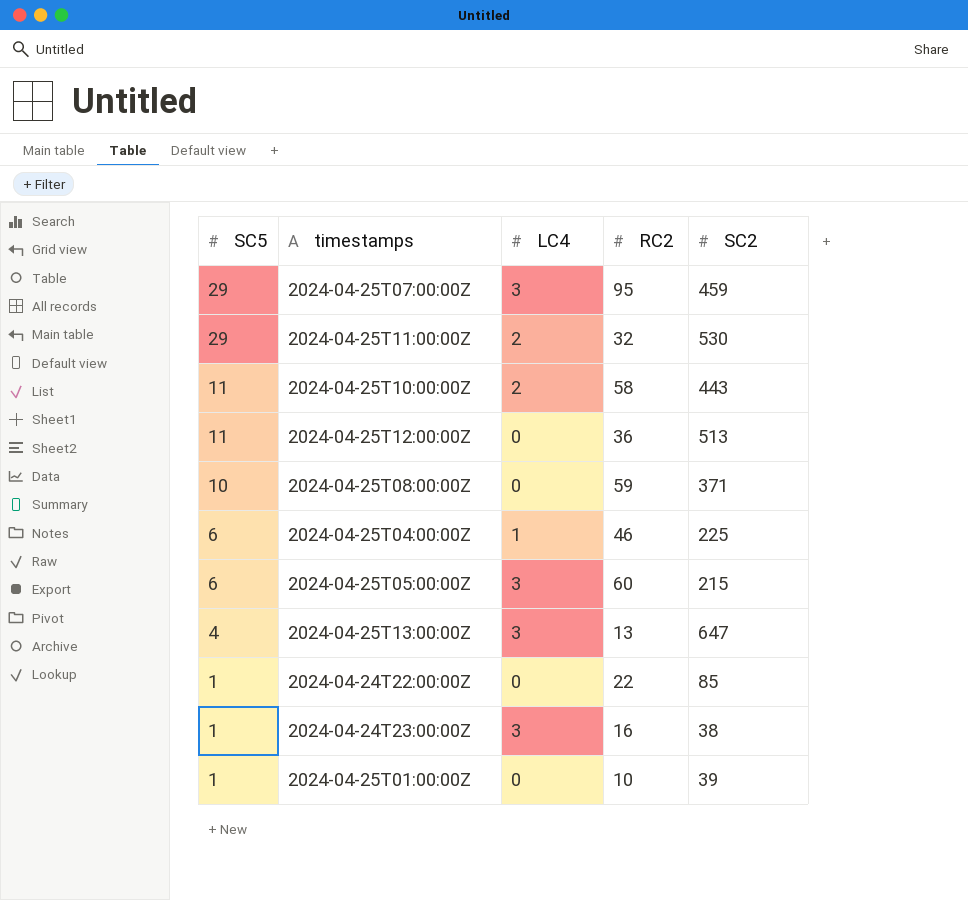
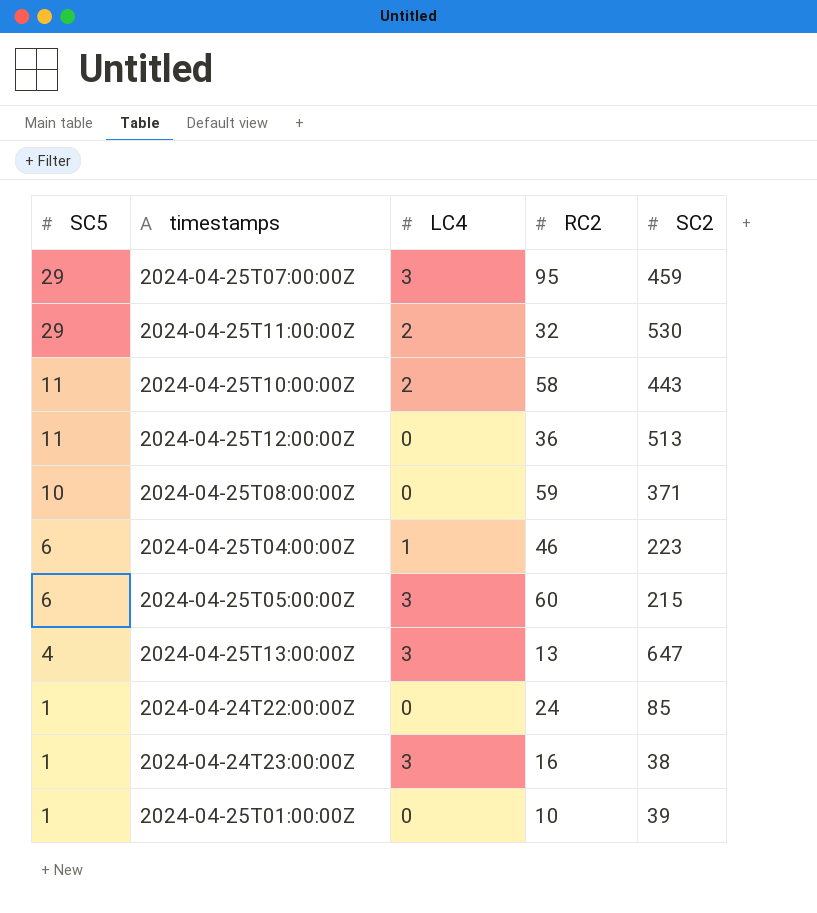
2024-04-25T04:00:00Z | SC2: 225 -> 223
2024-04-24T22:00:00Z | RC2: 22 -> 24

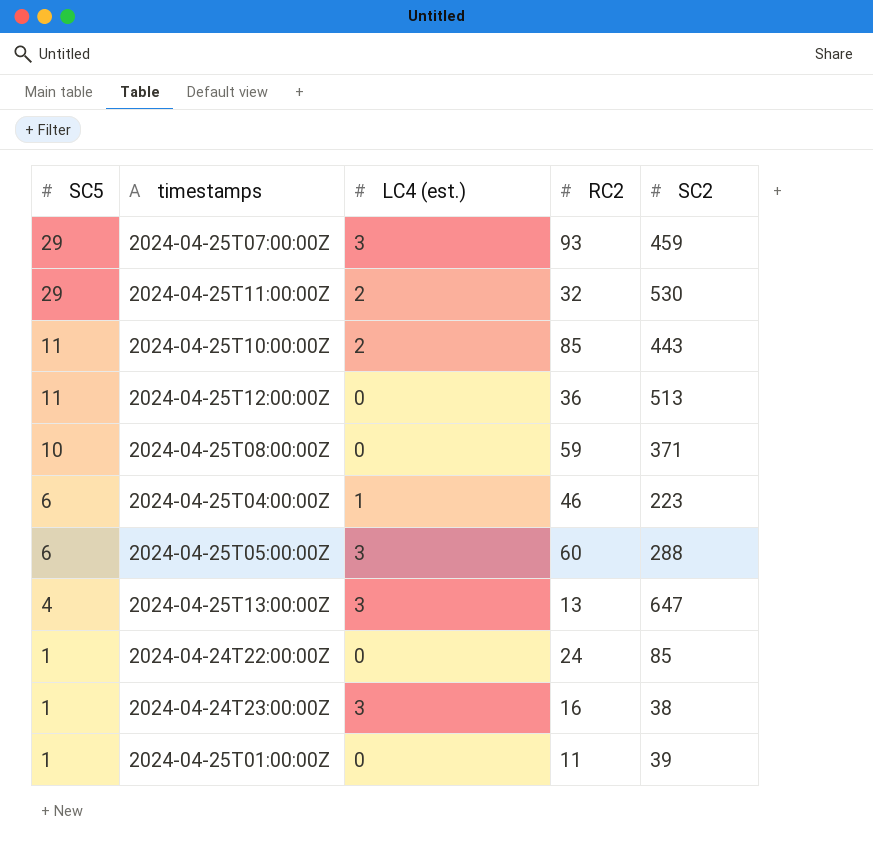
column name: LC4 -> LC4 (est.)
2024-04-25T07:00:00Z | RC2: 95 -> 93
2024-04-25T10:00:00Z | RC2: 58 -> 85
2024-04-25T05:00:00Z | SC2: 215 -> 288
2024-04-25T01:00:00Z | RC2: 10 -> 11

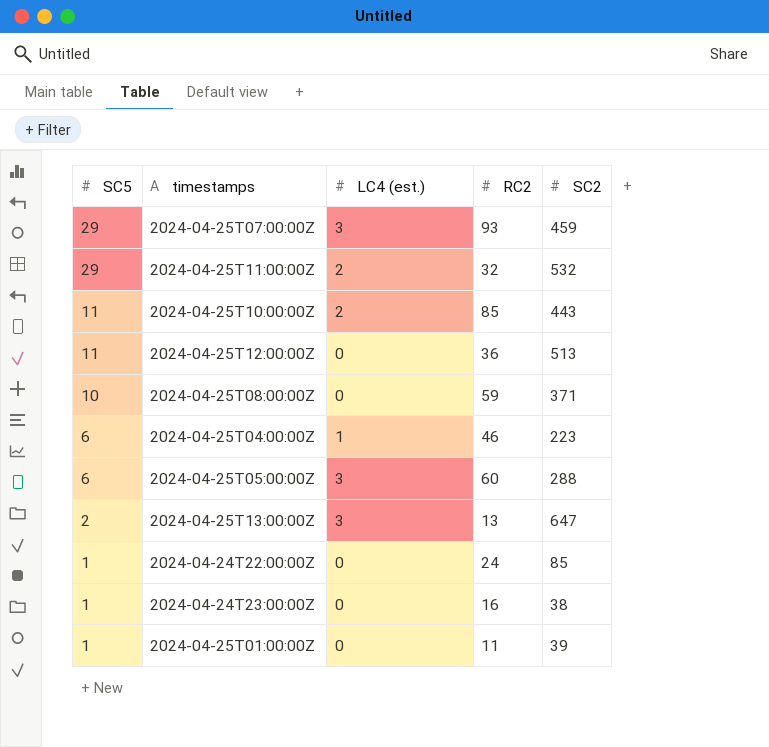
2024-04-25T11:00:00Z | SC2: 530 -> 532
2024-04-25T13:00:00Z | SC5: 4 -> 2
2024-04-24T23:00:00Z | LC4 (est.): 3 -> 0

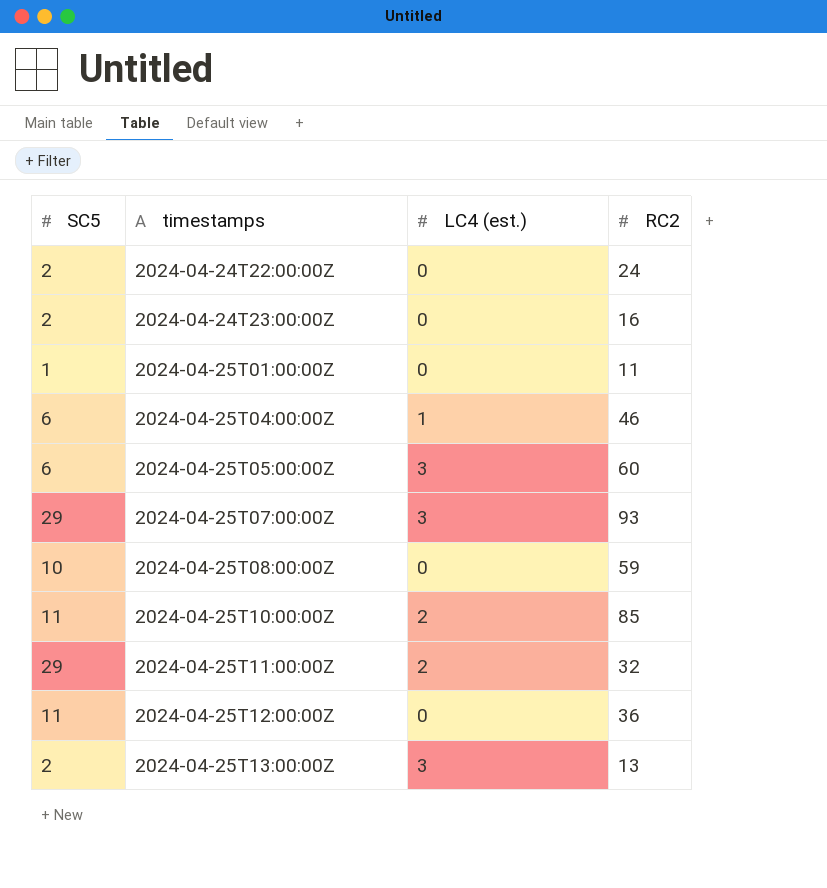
row order: SC5 descending -> timestamps ascending
column SC2 | position: 5 -> none
2024-04-24T22:00:00Z | SC5: 1 -> 2
2024-04-24T23:00:00Z | SC5: 1 -> 2

